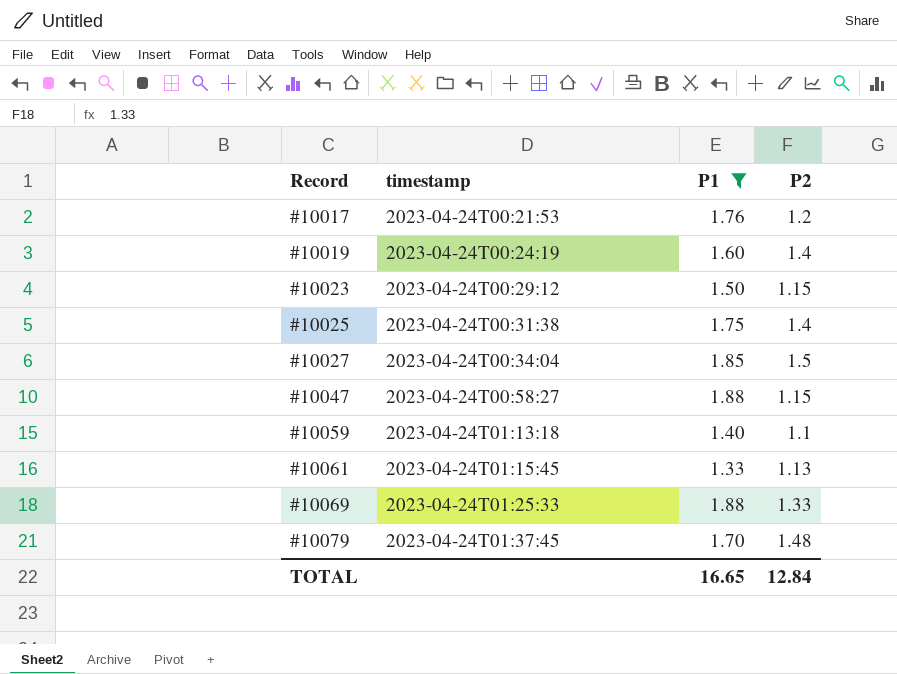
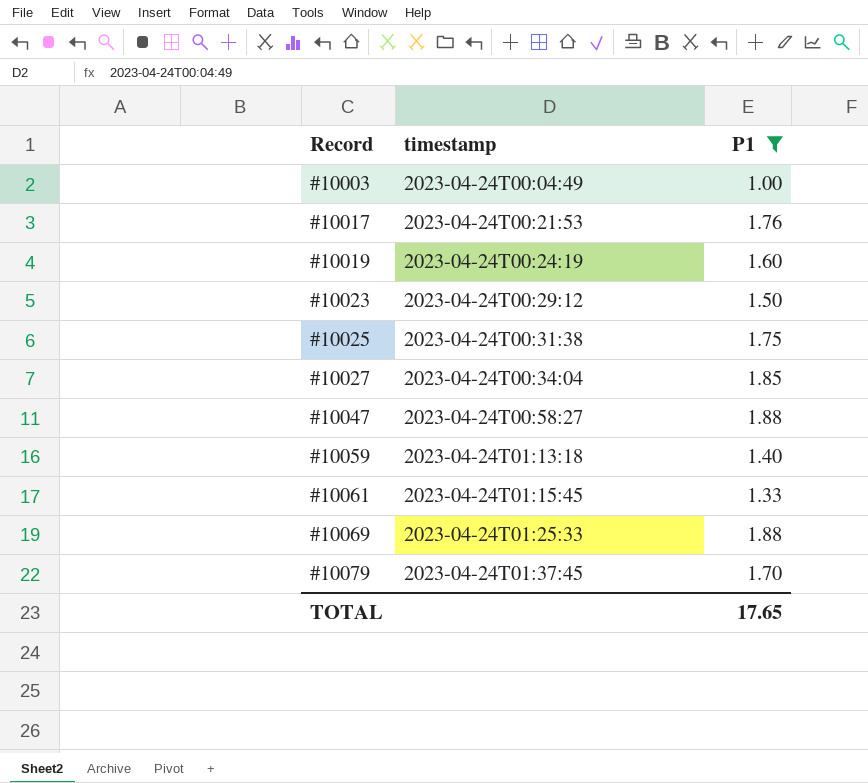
column P2 | position: 4 -> none
row #10003: none -> 2023-04-24T00:04:49 | 1.00
TOTAL | P1: 16.65 -> 17.65

